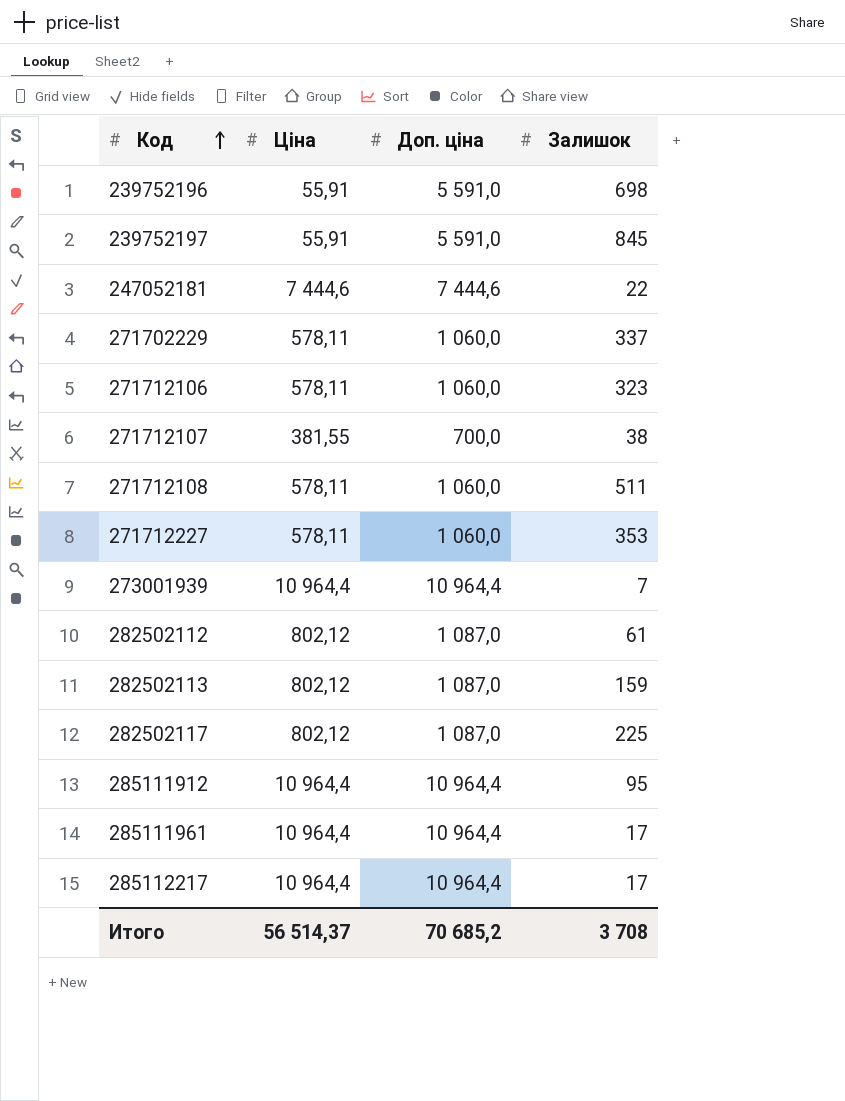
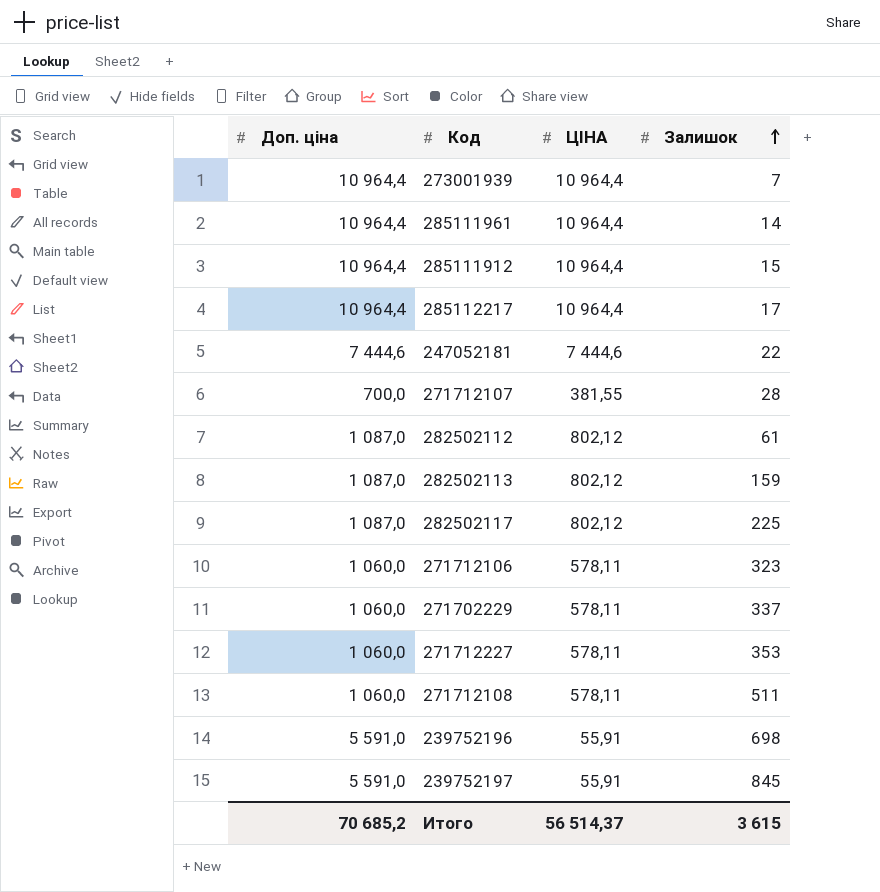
row order: Код ascending -> Залишок ascending
column Доп. ціна | position: 3 -> 1
column name: Ціна -> ЦІНА
285111961 | Залишок: 17 -> 14
285111912 | Залишок: 95 -> 15
271712107 | Залишок: 38 -> 28
Итого | Залишок: 3 708 -> 3 615

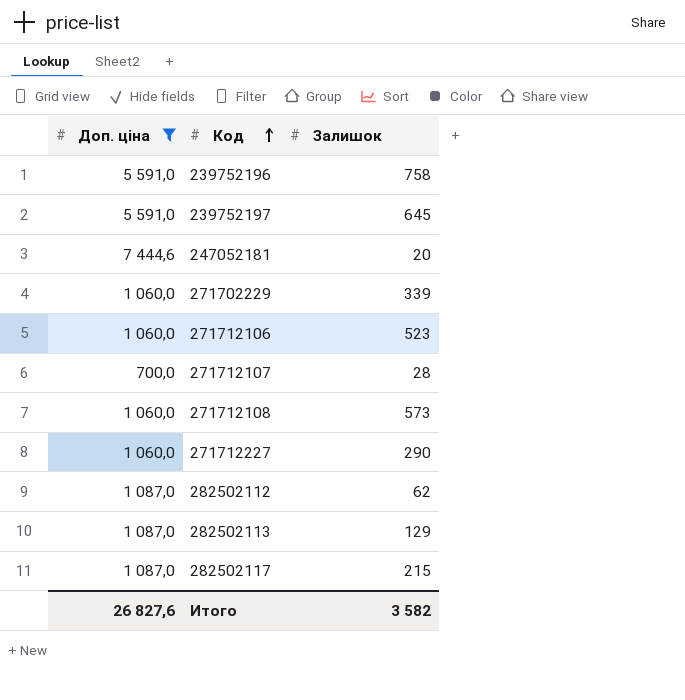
filter: none -> Доп. ціна != 10 964,4
row order: Залишок ascending -> Код ascending
column ЦІНА | position: 3 -> none
239752196 | Залишок: 698 -> 758
239752197 | Залишок: 845 -> 645
247052181 | Залишок: 22 -> 20
271702229 | Залишок: 337 -> 339
271712106 | Залишок: 323 -> 523
271712108 | Залишок: 511 -> 573
271712227 | Залишок: 353 -> 290
282502112 | Залишок: 61 -> 62
282502113 | Залишок: 159 -> 129
282502117 | Залишок: 225 -> 215
Итого | Доп. ціна: 70 685,2 -> 26 827,6
Итого | Залишок: 3 615 -> 3 582

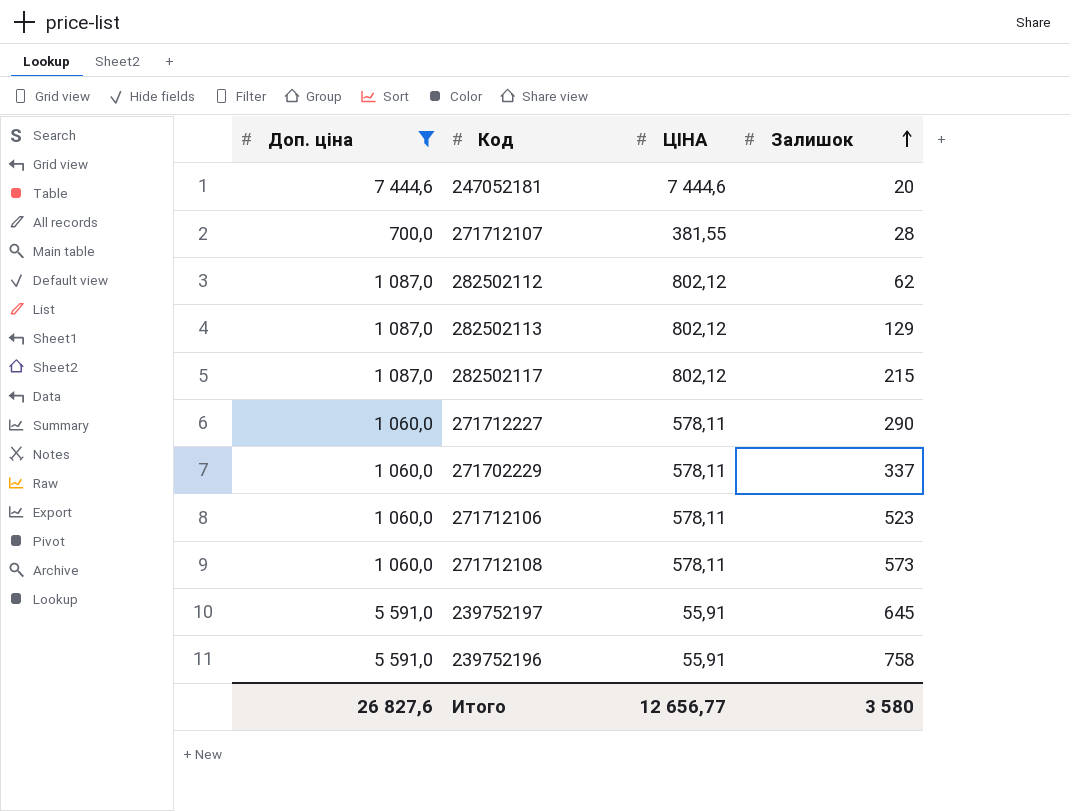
row order: Код ascending -> Залишок ascending
column ЦІНА | position: none -> 3
271702229 | Залишок: 339 -> 337
Итого | Залишок: 3 582 -> 3 580

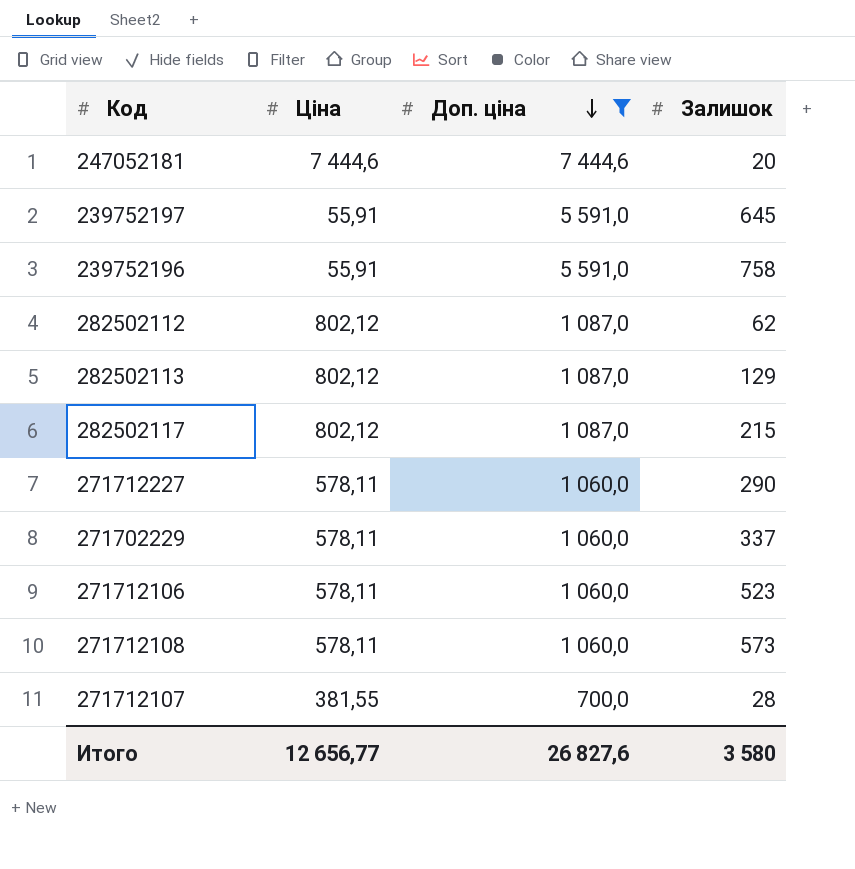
row order: Залишок ascending -> Доп. ціна descending
column name: ЦІНА -> Ціна
column Доп. ціна | position: 1 -> 3

